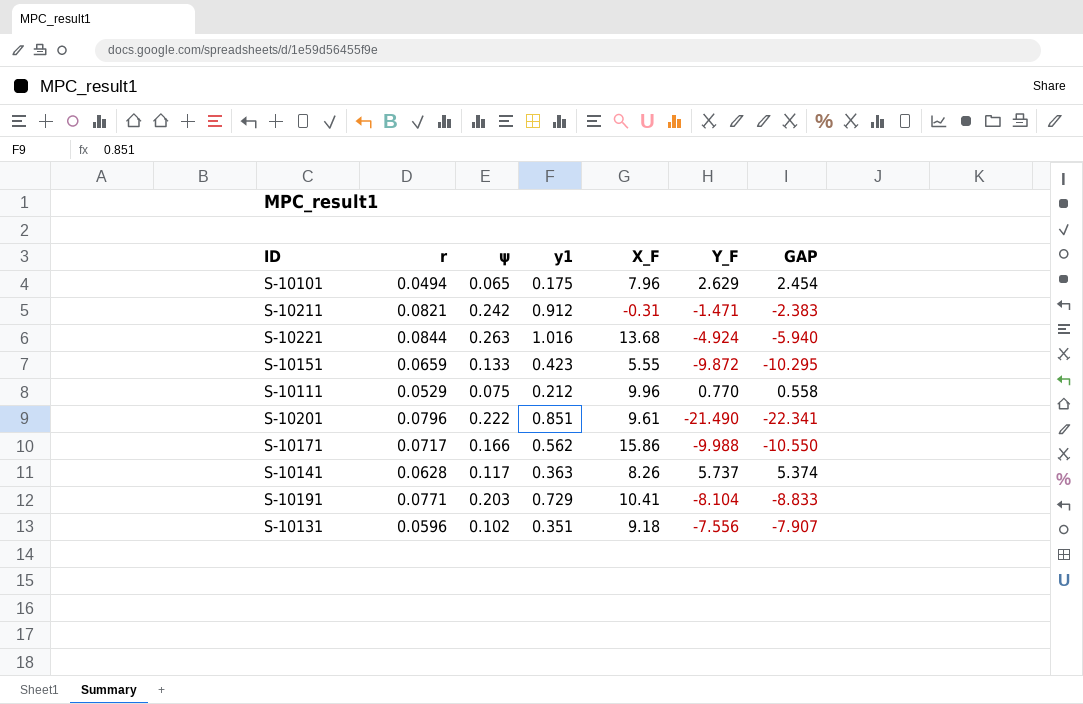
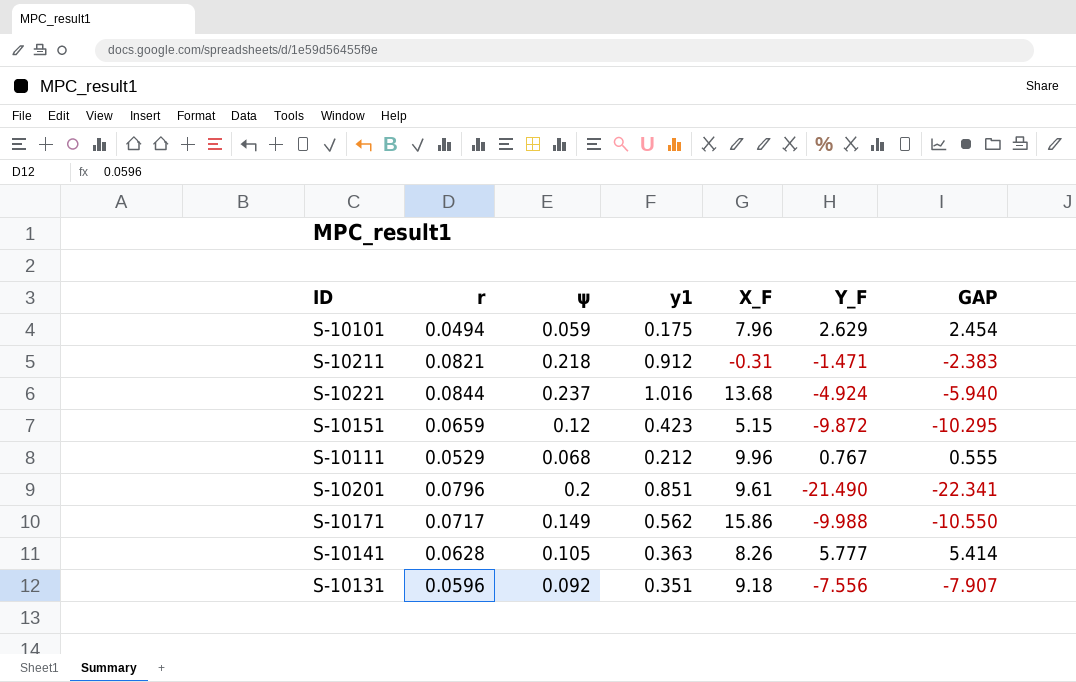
row S-10191: 0.0771 | 0.203 | 0.729 | 10.41 | -8.104 | -8.833 -> none
S-10101 | ψ: 0.065 -> 0.059
S-10211 | ψ: 0.242 -> 0.218
S-10221 | ψ: 0.263 -> 0.237
S-10151 | ψ: 0.133 -> 0.12
S-10151 | X_F: 5.55 -> 5.15
S-10111 | ψ: 0.075 -> 0.068
S-10111 | Y_F: 0.770 -> 0.767
S-10111 | GAP: 0.558 -> 0.555
S-10201 | ψ: 0.222 -> 0.2
S-10171 | ψ: 0.166 -> 0.149
S-10141 | ψ: 0.117 -> 0.105
S-10141 | Y_F: 5.737 -> 5.777
S-10141 | GAP: 5.374 -> 5.414
S-10131 | ψ: 0.102 -> 0.092

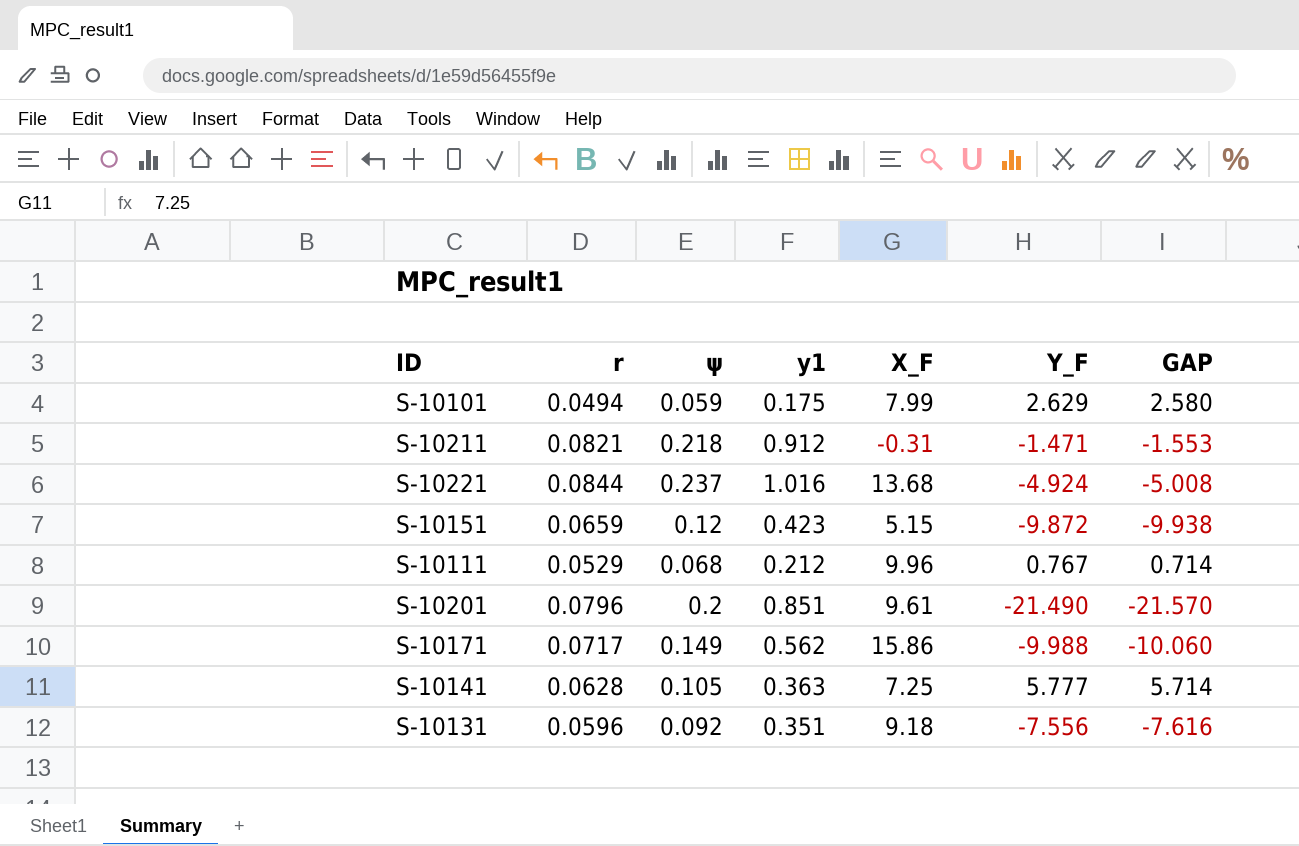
column GAP | formula: [Y_F] - [y1] -> [Y_F] - [r]
S-10101 | X_F: 7.96 -> 7.99
S-10141 | X_F: 8.26 -> 7.25

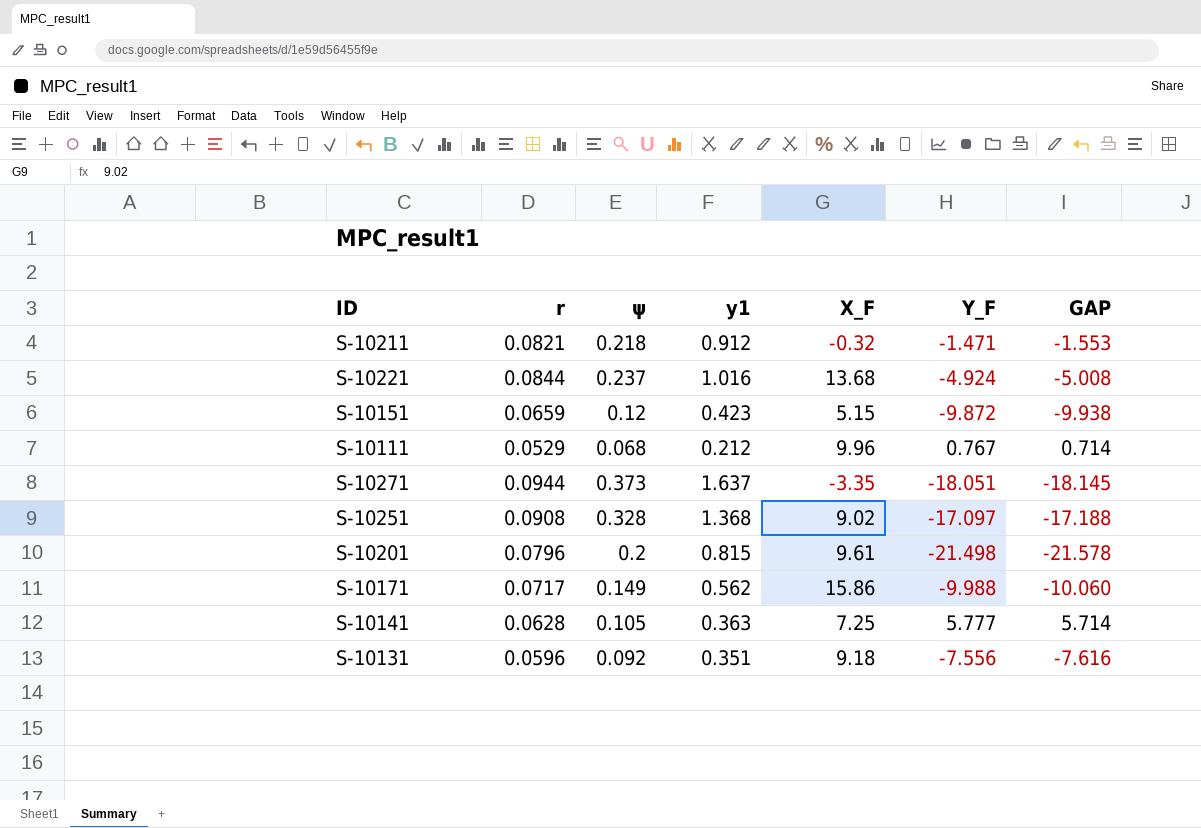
row S-10101: 0.0494 | 0.059 | 0.175 | 7.99 | 2.629 | 2.580 -> none
S-10211 | X_F: -0.31 -> -0.32
row S-10271: none -> 0.0944 | 0.373 | 1.637 | -3.35 | -18.051 | -18.145
row S-10251: none -> 0.0908 | 0.328 | 1.368 | 9.02 | -17.097 | -17.188
S-10201 | y1: 0.851 -> 0.815
S-10201 | Y_F: -21.490 -> -21.498
S-10201 | GAP: -21.570 -> -21.578

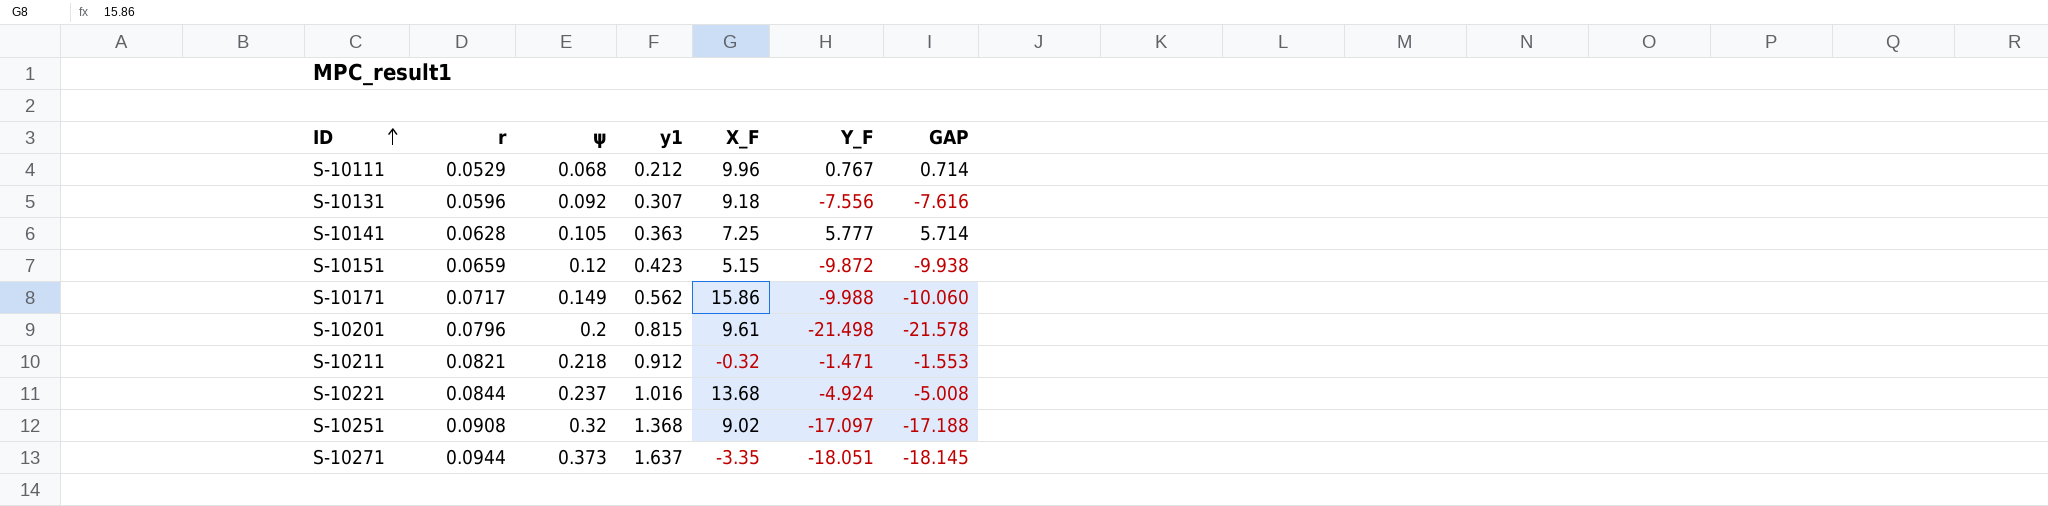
row order: none -> ID ascending
S-10131 | y1: 0.351 -> 0.307
S-10251 | ψ: 0.328 -> 0.32

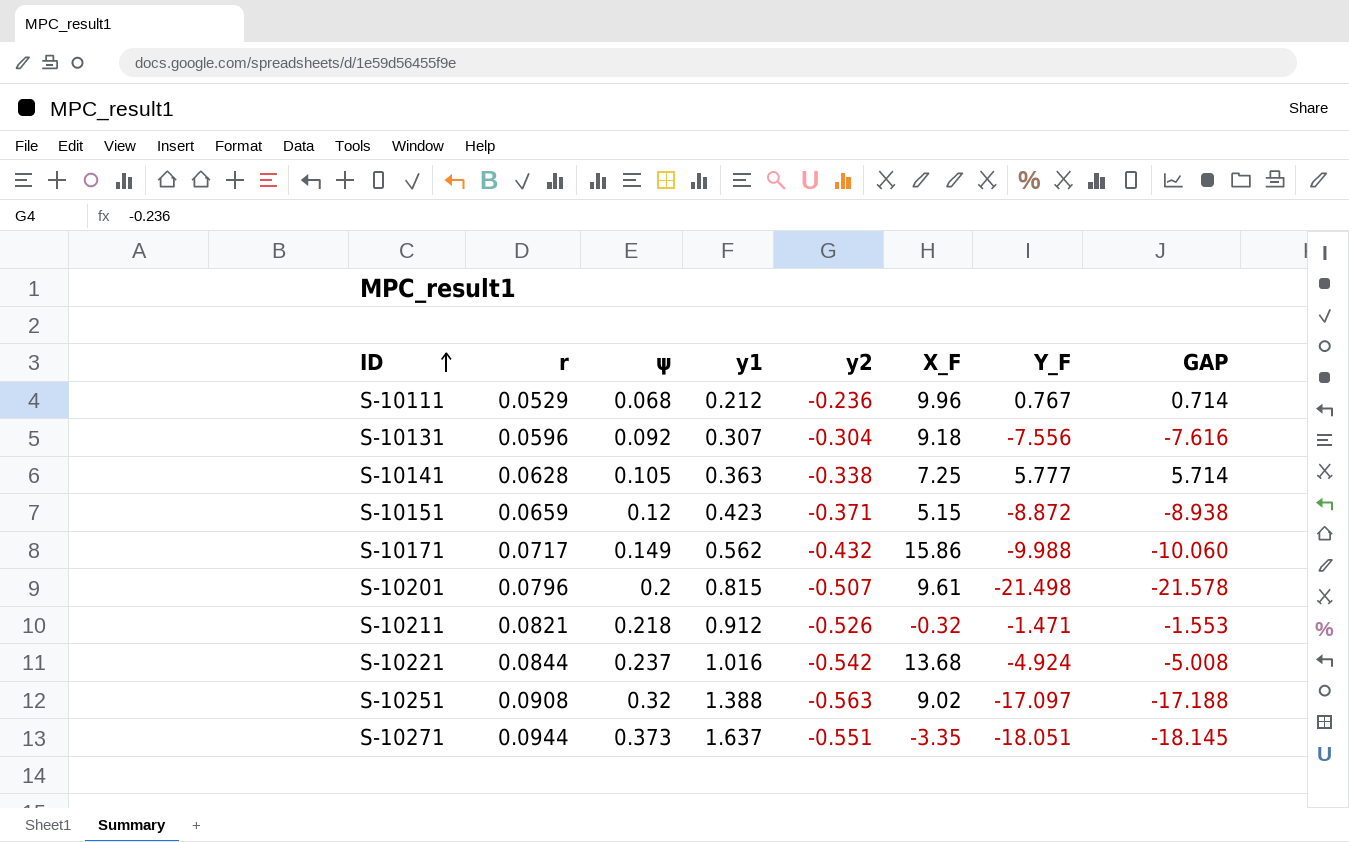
column y2 | position: none -> 5
S-10151 | Y_F: -9.872 -> -8.872
S-10151 | GAP: -9.938 -> -8.938
S-10251 | y1: 1.368 -> 1.388

